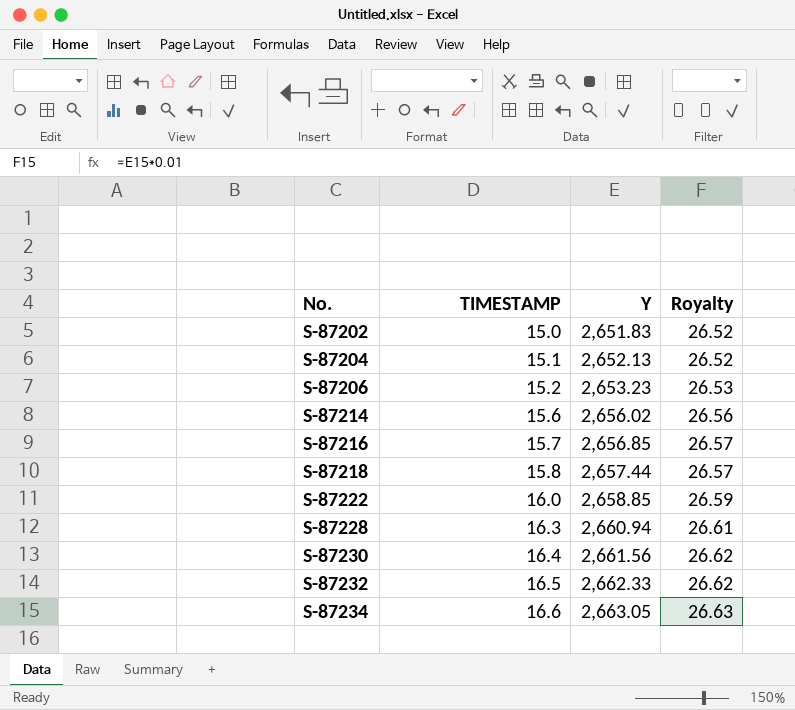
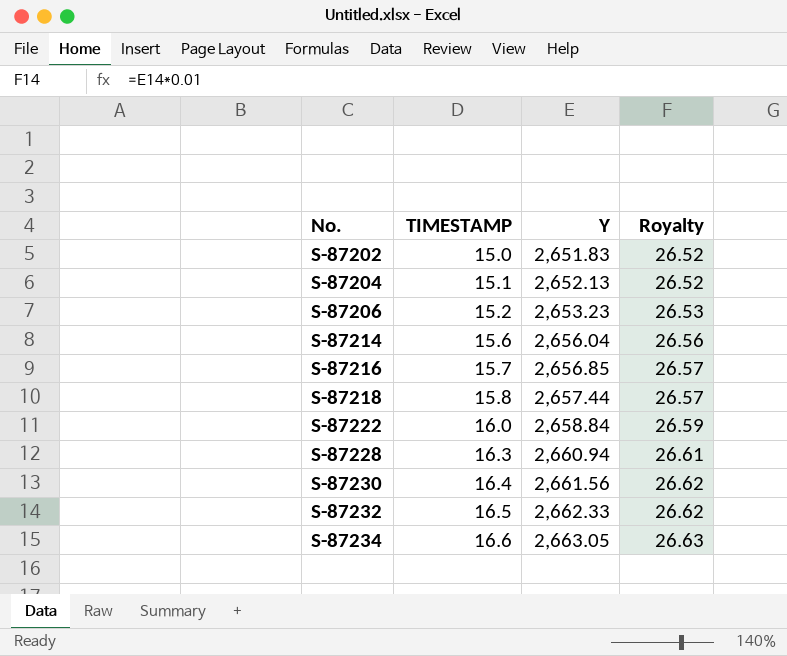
S-87214 | Y: 2,656.02 -> 2,656.04
S-87222 | Y: 2,658.85 -> 2,658.84

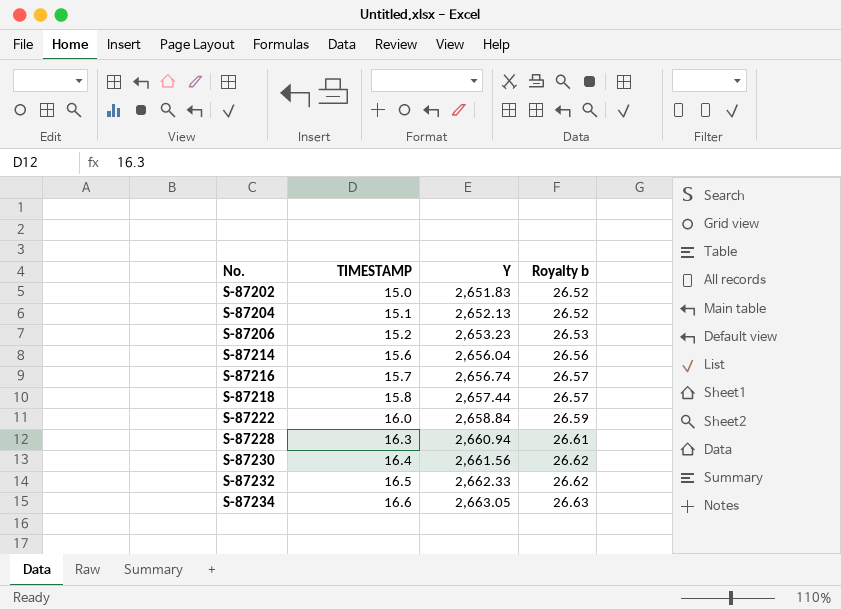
column name: Royalty -> Royalty b
S-87216 | Y: 2,656.85 -> 2,656.74

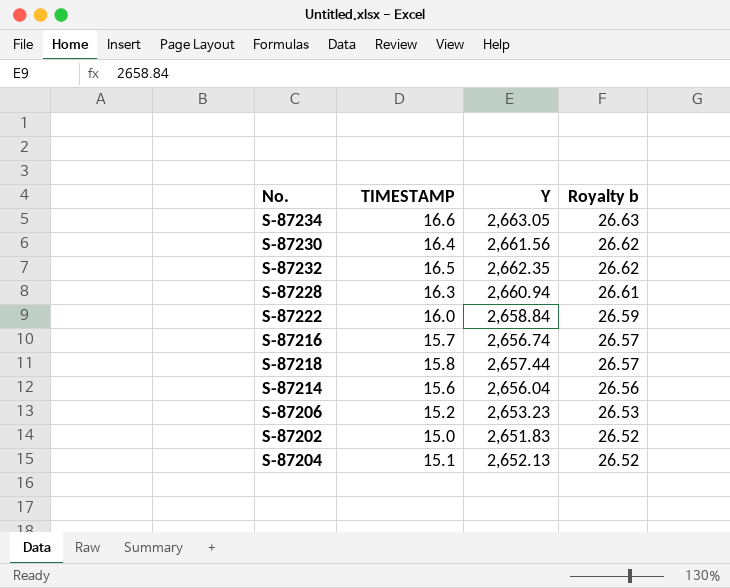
row order: No. ascending -> Royalty b descending
S-87232 | Y: 2,662.33 -> 2,662.35

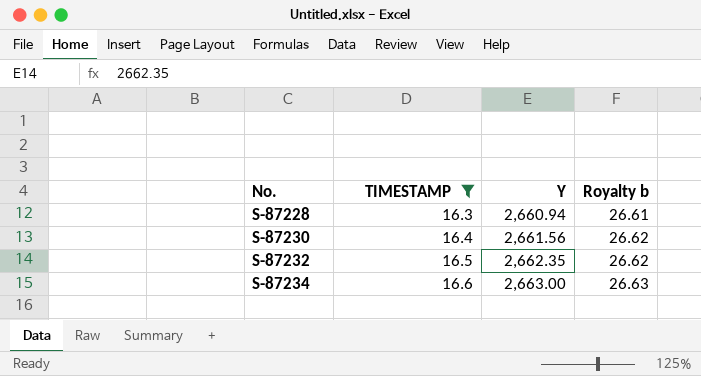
filter: none -> TIMESTAMP >= 16.3
row order: Royalty b descending -> No. ascending
S-87234 | Y: 2,663.05 -> 2,663.00

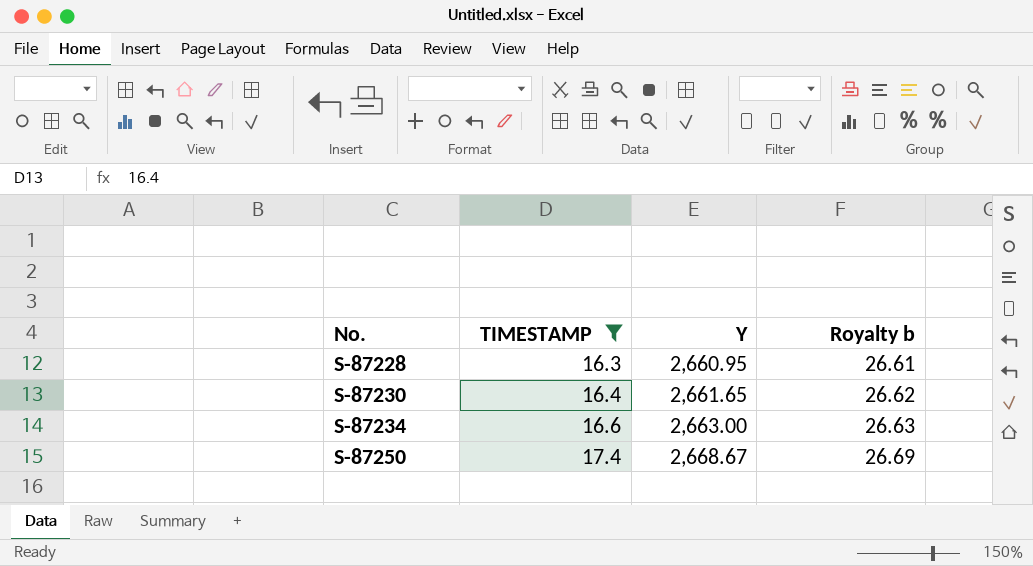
row S-87232: 16.5 | 2,662.35 | 26.62 -> none
S-87228 | Y: 2,660.94 -> 2,660.95
S-87230 | Y: 2,661.56 -> 2,661.65
row S-87250: none -> 17.4 | 2,668.67 | 26.69

